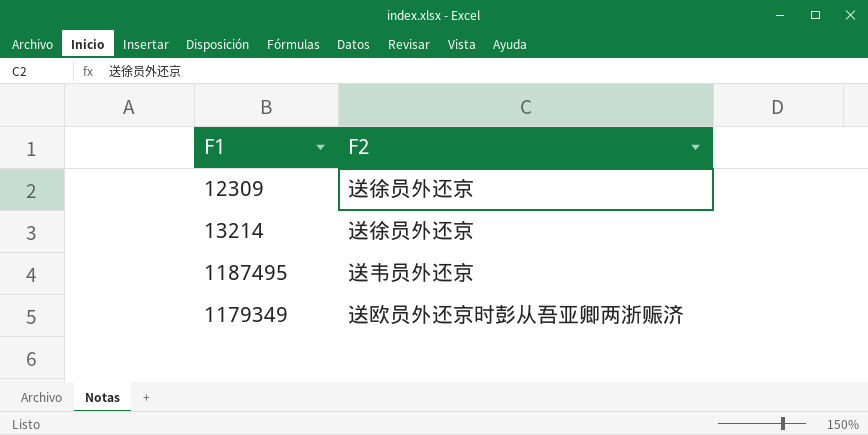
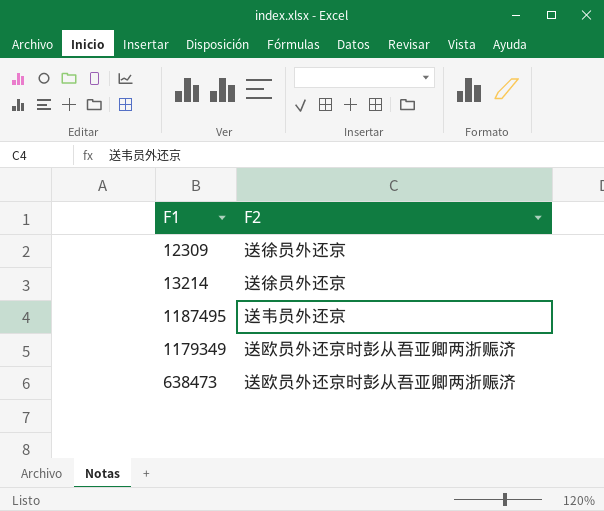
row 638473: none -> 送欧员外还京时彭从吾亚卿两浙赈济

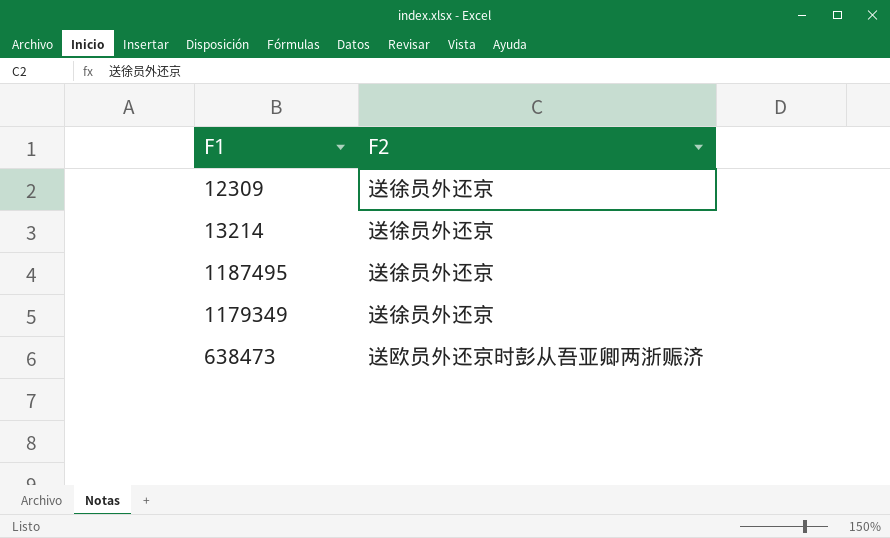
1187495 | F2: 送韦员外还京 -> 送徐员外还京
1179349 | F2: 送欧员外还京时彭从吾亚卿两浙赈济 -> 送徐员外还京

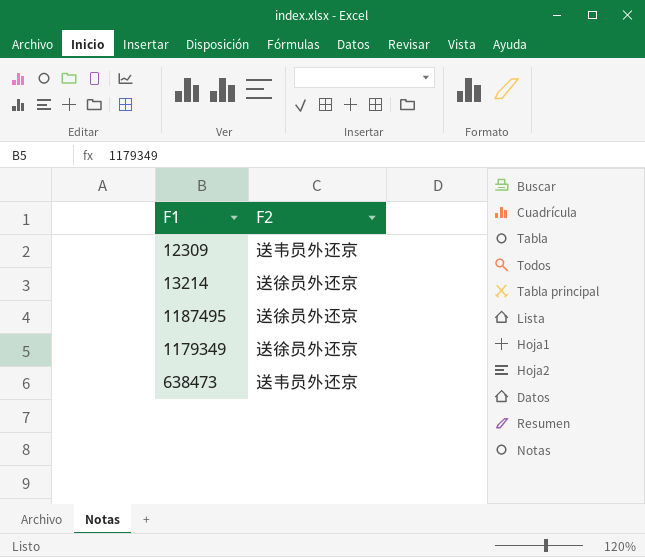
12309 | F2: 送徐员外还京 -> 送韦员外还京
638473 | F2: 送欧员外还京时彭从吾亚卿两浙赈济 -> 送韦员外还京

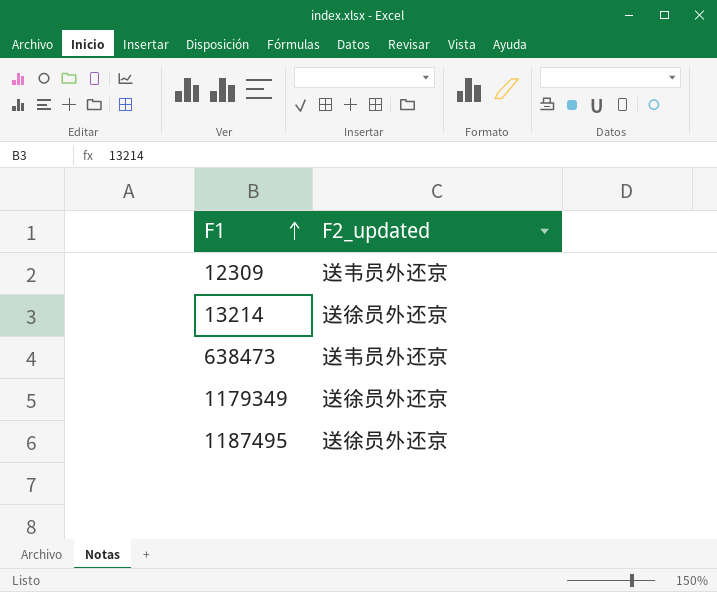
row order: none -> F1 ascending
column name: F2 -> F2_updated

